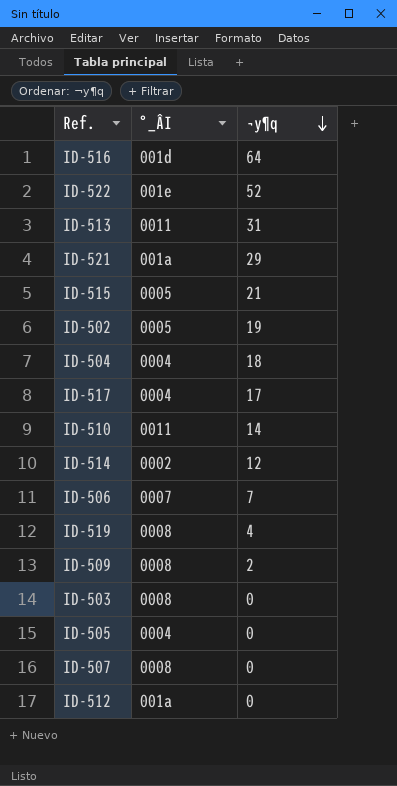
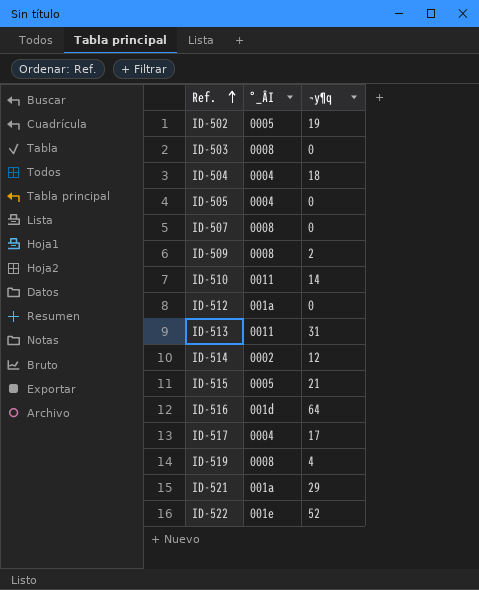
row order: ¬y¶q descending -> Ref. ascending
row ID-506: 0007 | 7 -> none

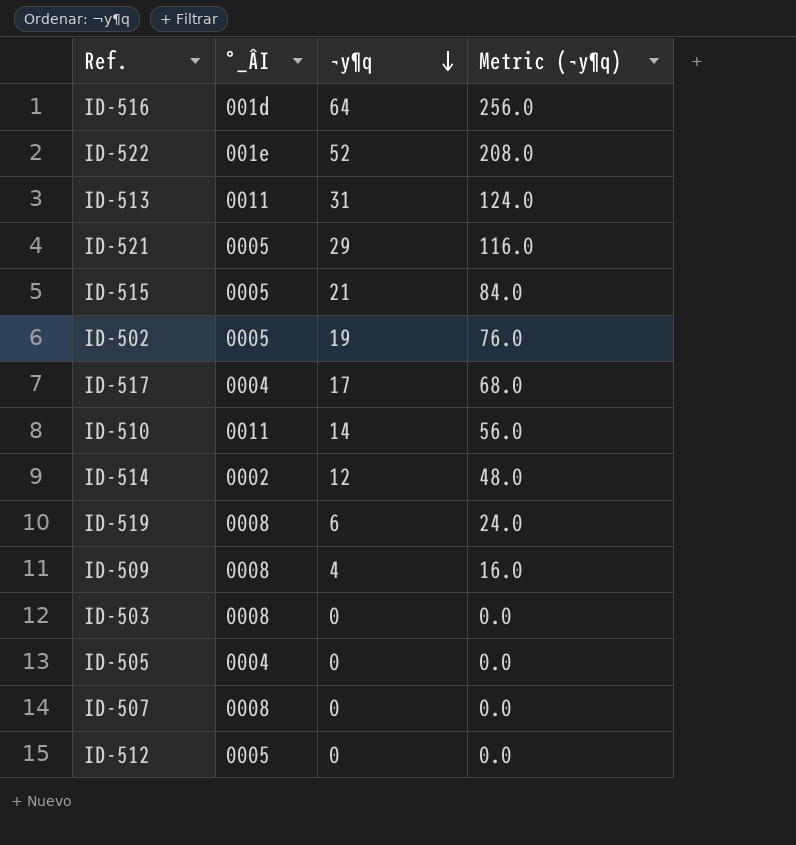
row order: Ref. ascending -> ¬y¶q descending
column Metric (¬y¶q) | formula: none -> [¬y¶q] * 4
row ID-504: 0004 | 18 -> none
ID-521 | °_ÂI: 001a -> 0005
ID-519 | ¬y¶q: 4 -> 6
ID-509 | ¬y¶q: 2 -> 4
ID-512 | °_ÂI: 001a -> 0005

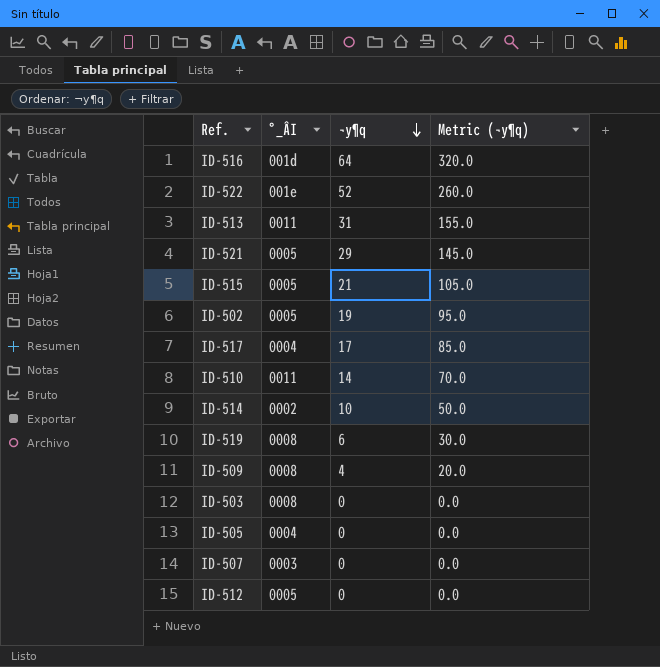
column Metric (¬y¶q) | formula: [¬y¶q] * 4 -> [¬y¶q] * 5
ID-514 | ¬y¶q: 12 -> 10
ID-507 | °_ÂI: 0008 -> 0003

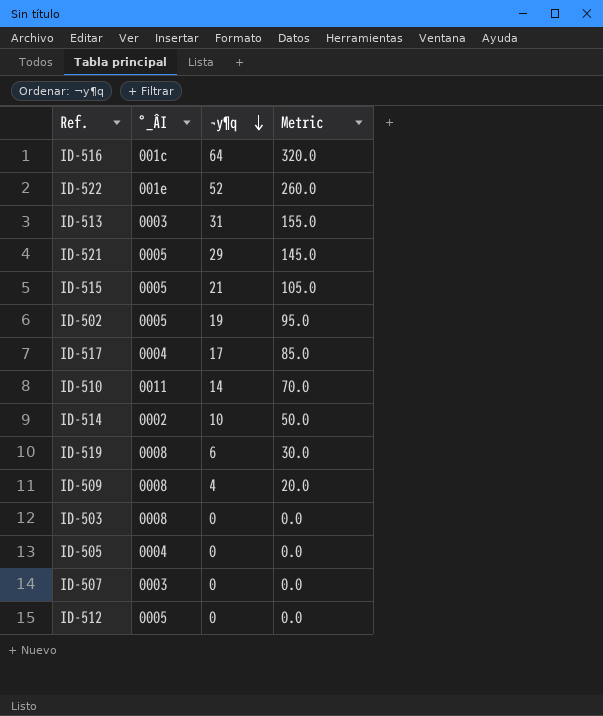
column name: Metric (¬y¶q) -> Metric
ID-516 | °_ÂI: 001d -> 001c
ID-513 | °_ÂI: 0011 -> 0003

